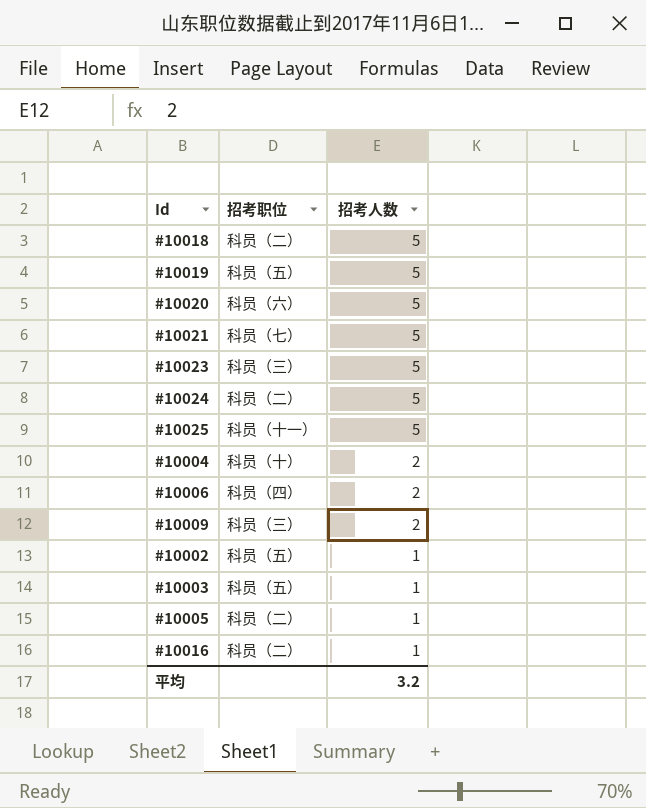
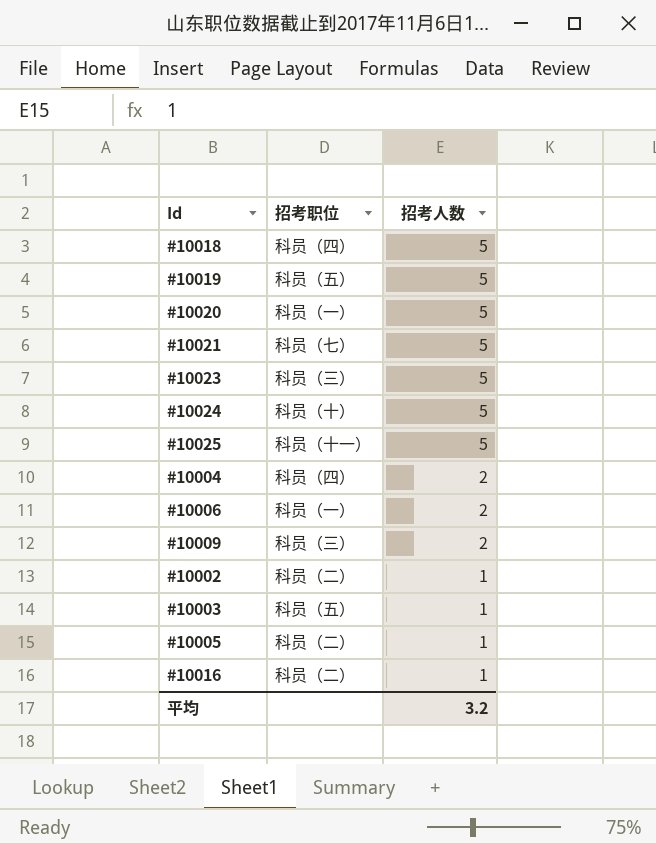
#10018 | 招考职位: 科员（二） -> 科员（四）
#10020 | 招考职位: 科员（六） -> 科员（一）
#10024 | 招考职位: 科员（二） -> 科员（十）
#10004 | 招考职位: 科员（十） -> 科员（四）
#10006 | 招考职位: 科员（四） -> 科员（一）
#10002 | 招考职位: 科员（五） -> 科员（二）

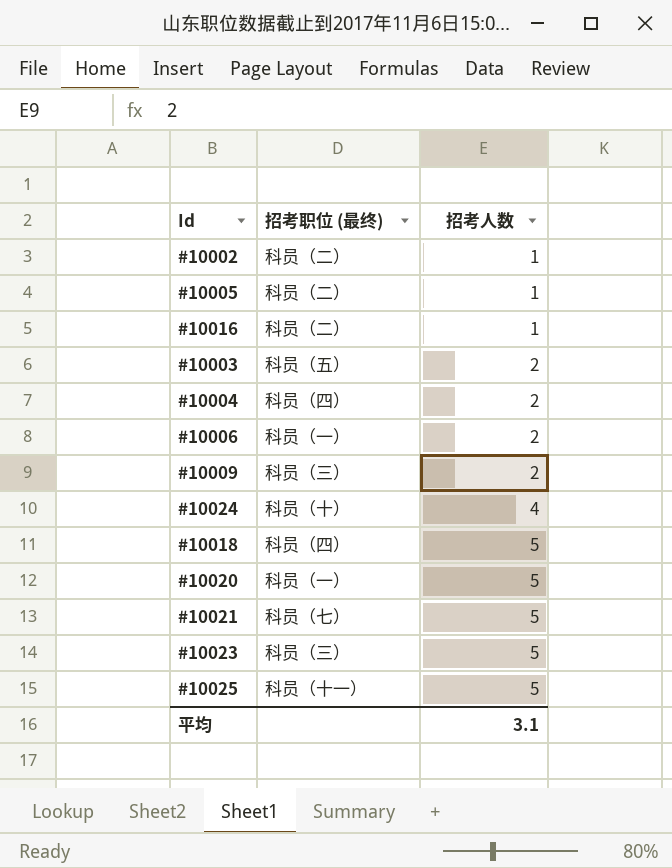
row order: 招考人数 descending -> 招考人数 ascending
column name: 招考职位 -> 招考职位 (最终)
row #10019: 科员（五） | 5 -> none
#10003 | 招考人数: 1 -> 2
#10024 | 招考人数: 5 -> 4
平均 | 招考人数: 3.2 -> 3.1

